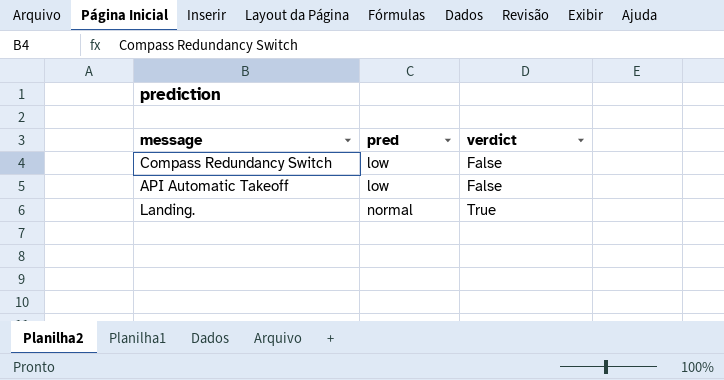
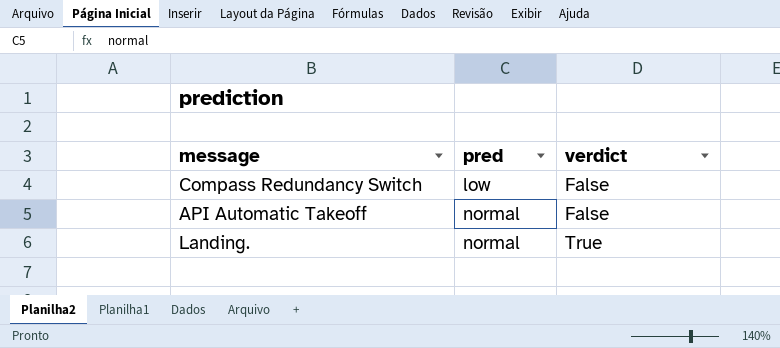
API Automatic Takeoff | pred: low -> normal

